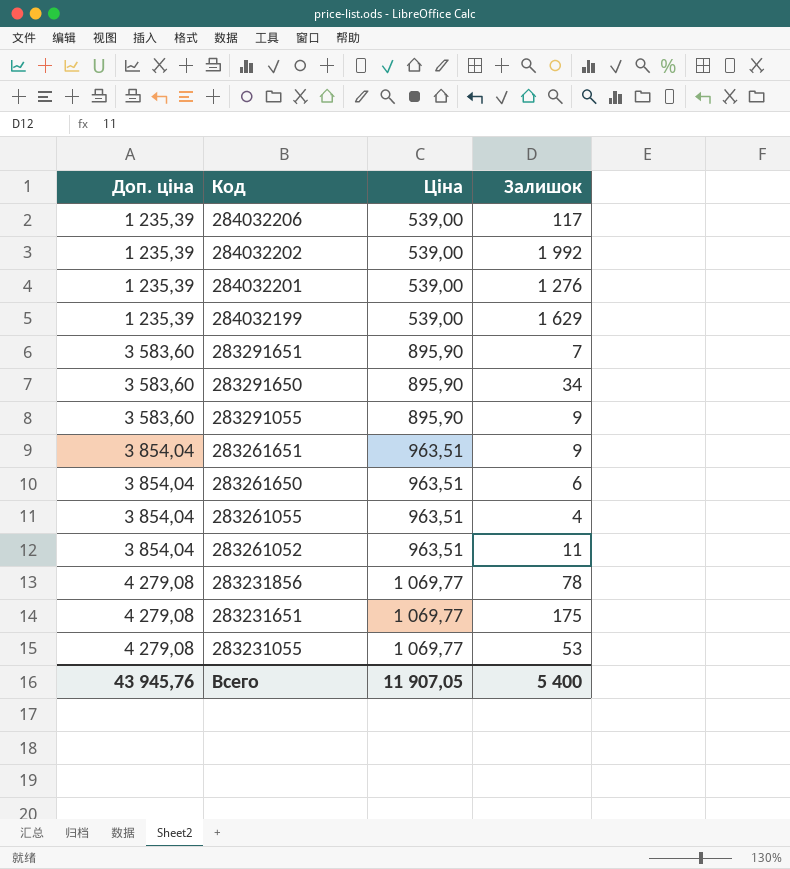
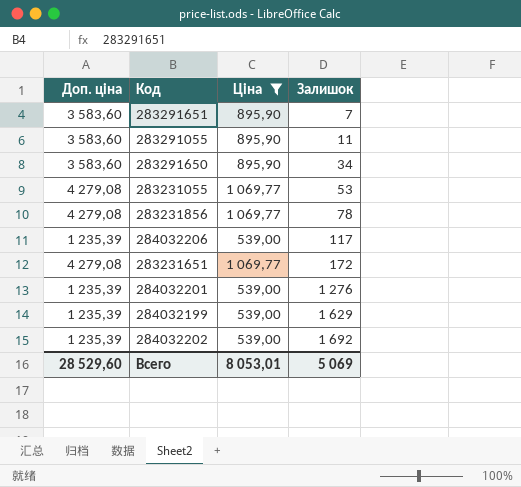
filter: none -> Ціна != 963,51
row order: Доп. ціна ascending -> Залишок ascending
283291055 | Залишок: 9 -> 11
283231651 | Залишок: 175 -> 172
284032202 | Залишок: 1 992 -> 1 692
Всего | Доп. ціна: 43 945,76 -> 28 529,60
Всего | Ціна: 11 907,05 -> 8 053,01
Всего | Залишок: 5 400 -> 5 069

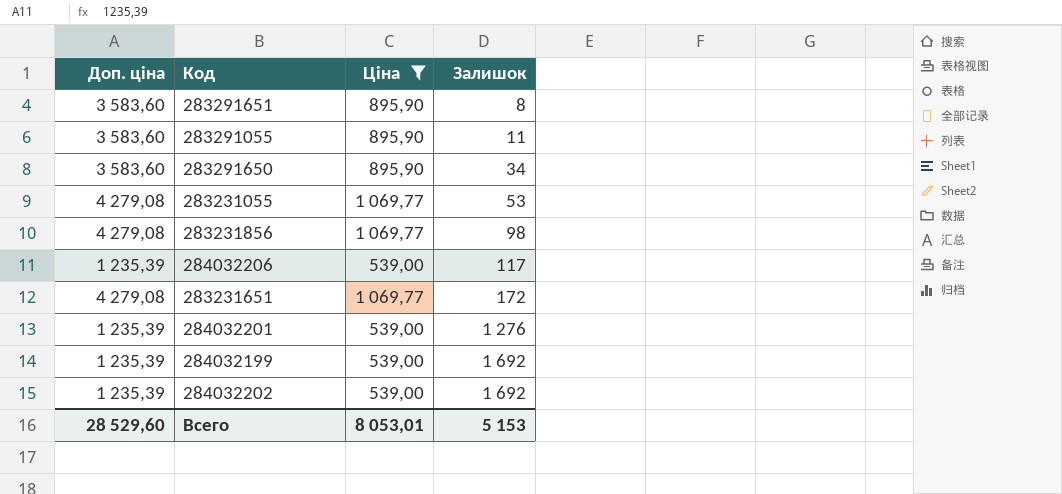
283291651 | Залишок: 7 -> 8
283231856 | Залишок: 78 -> 98
284032199 | Залишок: 1 629 -> 1 692
Всего | Залишок: 5 069 -> 5 153

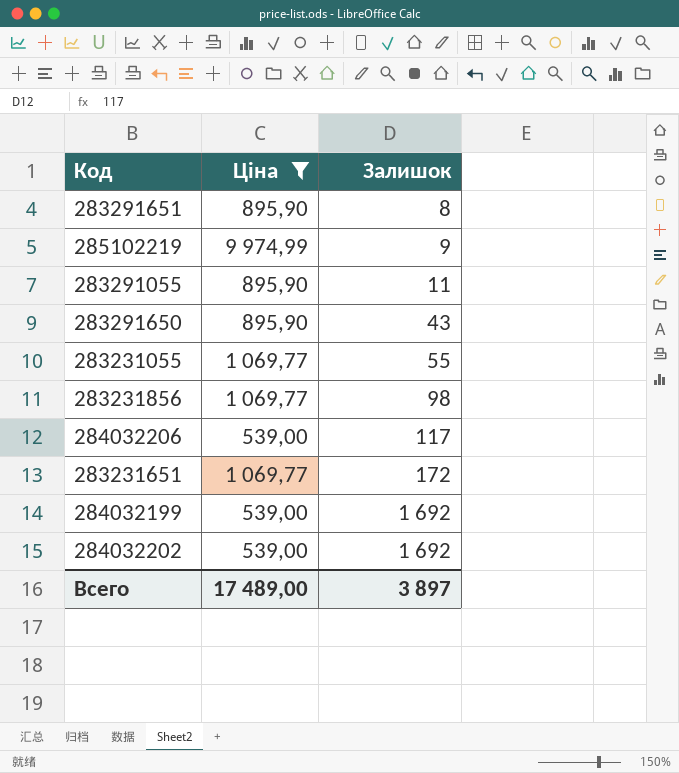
column Доп. ціна | position: 1 -> none
row 284032201: 1 235,39 | 539,00 | 1 276 -> none
row 285102219: none -> 9 974,99 | 9
283291650 | Залишок: 34 -> 43
283231055 | Залишок: 53 -> 55
Всего | Ціна: 8 053,01 -> 17 489,00
Всего | Залишок: 5 153 -> 3 897

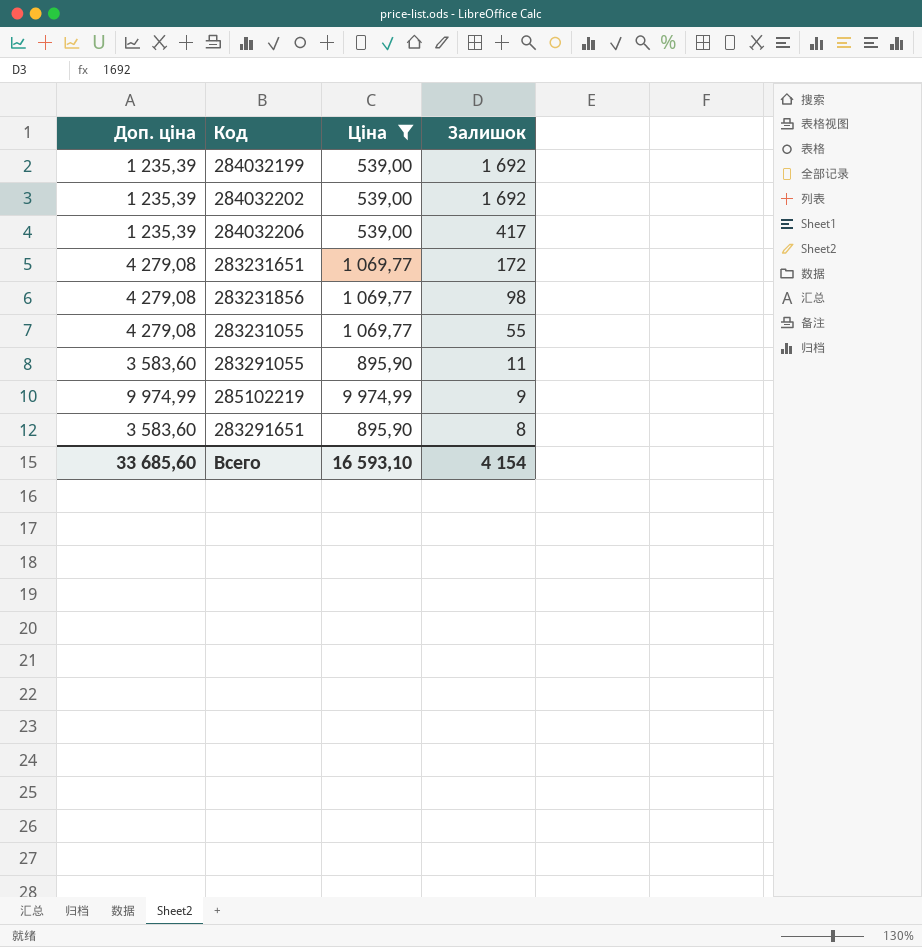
row order: Залишок ascending -> Залишок descending
column Доп. ціна | position: none -> 1
row 283291650: 895,90 | 43 -> none
284032206 | Залишок: 117 -> 417
Всего | Ціна: 17 489,00 -> 16 593,10
Всего | Залишок: 3 897 -> 4 154

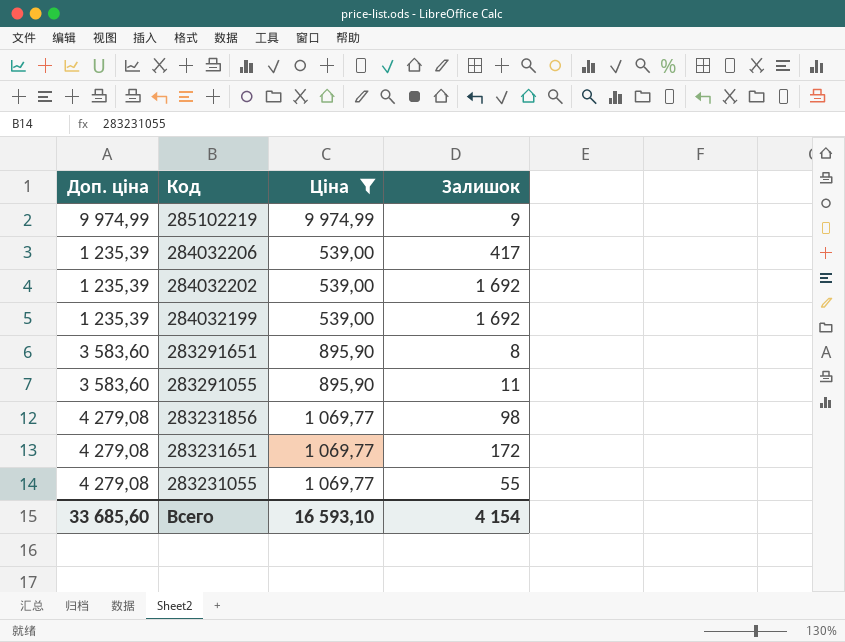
row order: Залишок descending -> Код descending

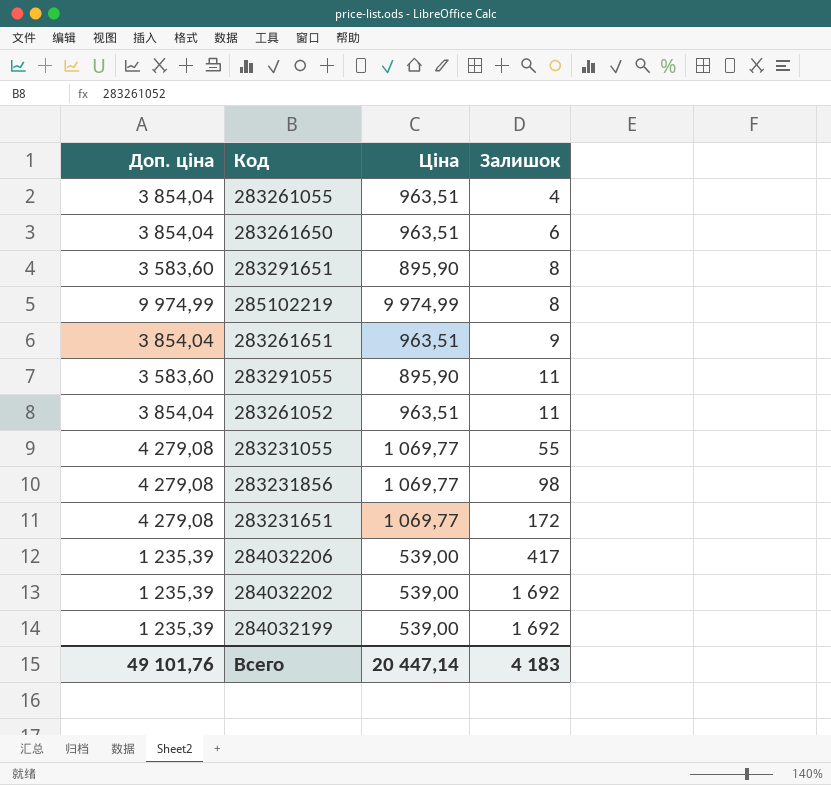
filter: Ціна != 963,51 -> none
row order: Код descending -> Залишок ascending
285102219 | Залишок: 9 -> 8
Всего | Доп. ціна: 33 685,60 -> 49 101,76
Всего | Ціна: 16 593,10 -> 20 447,14
Всего | Залишок: 4 154 -> 4 183

